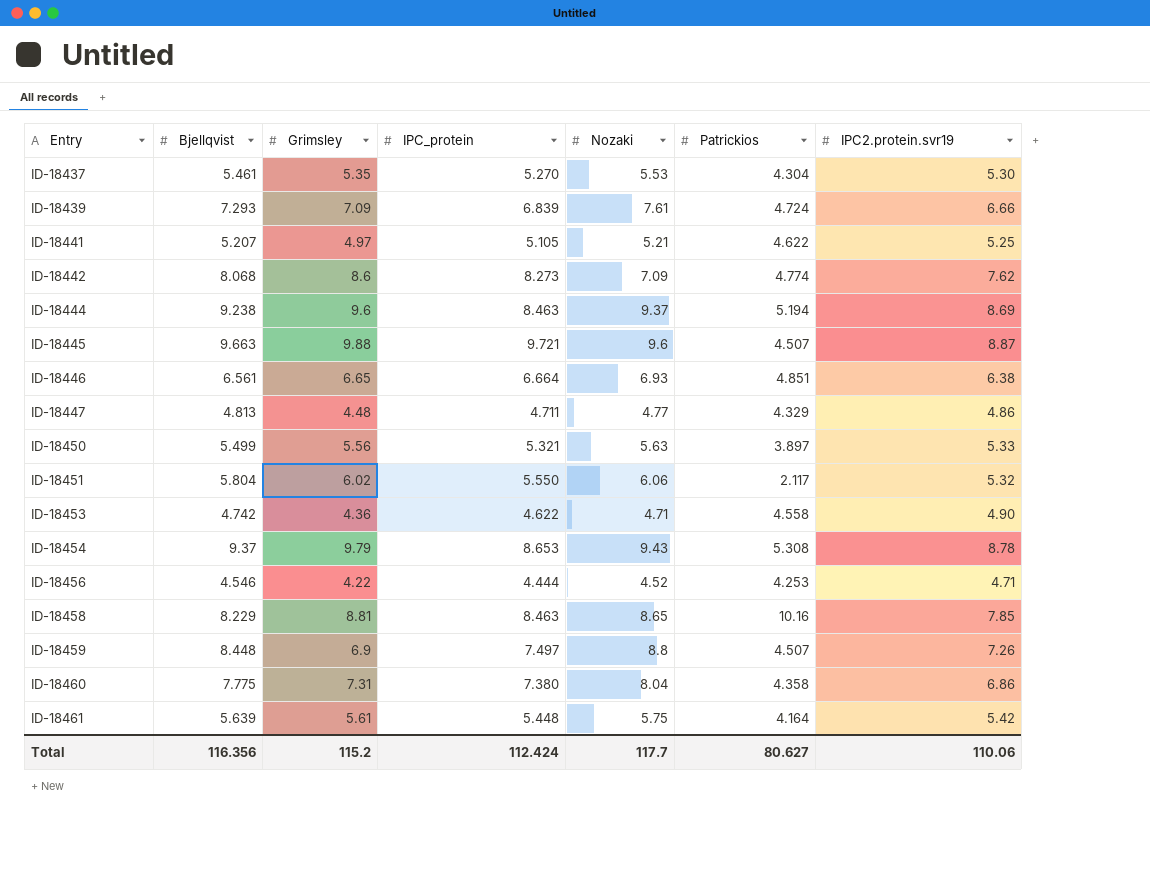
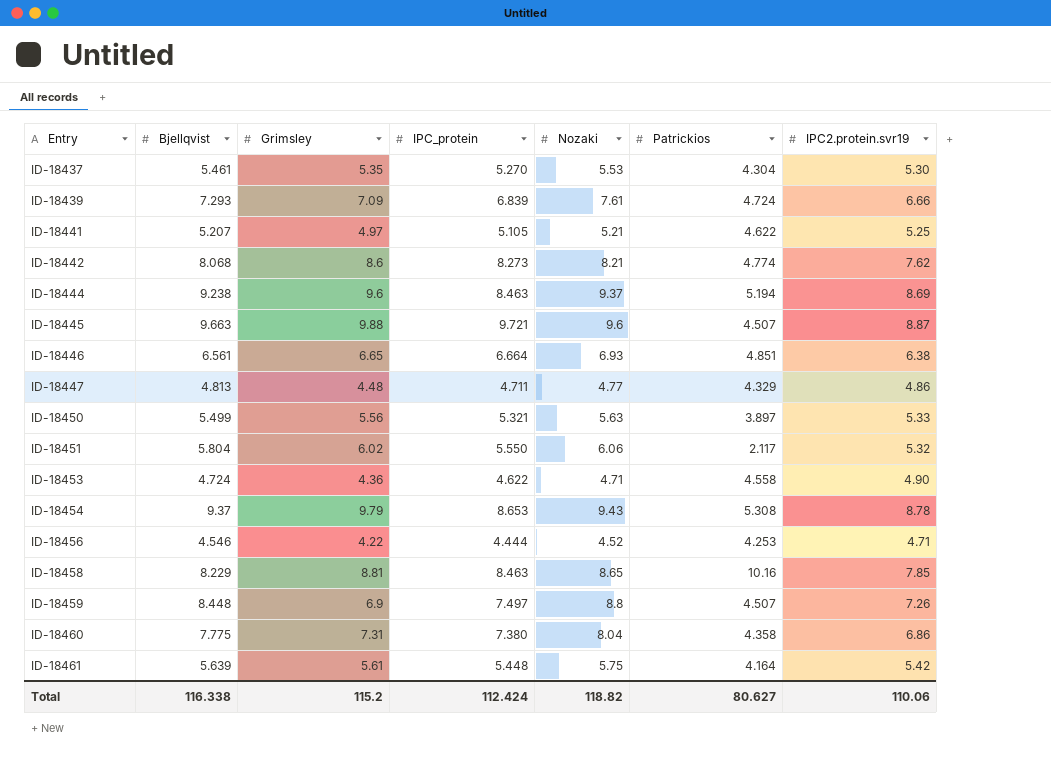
ID-18442 | Nozaki: 7.09 -> 8.21
ID-18453 | Bjellqvist: 4.742 -> 4.724
Total | Bjellqvist: 116.356 -> 116.338
Total | Nozaki: 117.7 -> 118.82

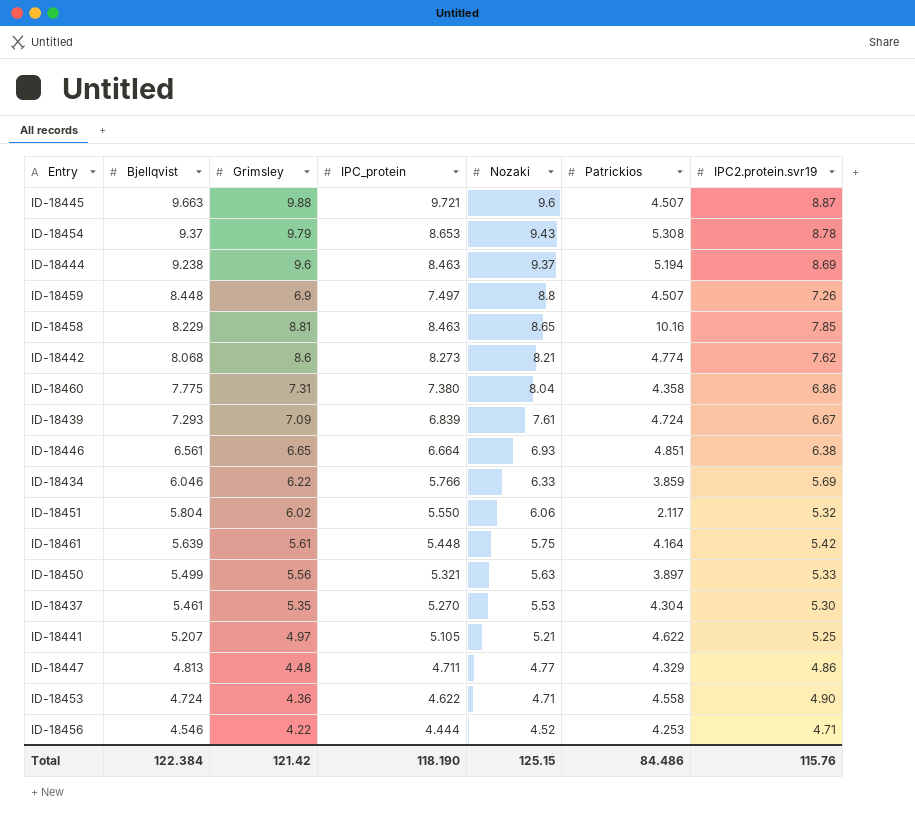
row order: Entry ascending -> Bjellqvist descending
ID-18439 | IPC2.protein.svr19: 6.66 -> 6.67
row ID-18434: none -> 6.046 | 6.22 | 5.766 | 6.33 | 3.859 | 5.69
Total | Bjellqvist: 116.338 -> 122.384
Total | Grimsley: 115.2 -> 121.42
Total | IPC_protein: 112.424 -> 118.190
Total | Nozaki: 118.82 -> 125.15
Total | Patrickios: 80.627 -> 84.486
Total | IPC2.protein.svr19: 110.06 -> 115.76

